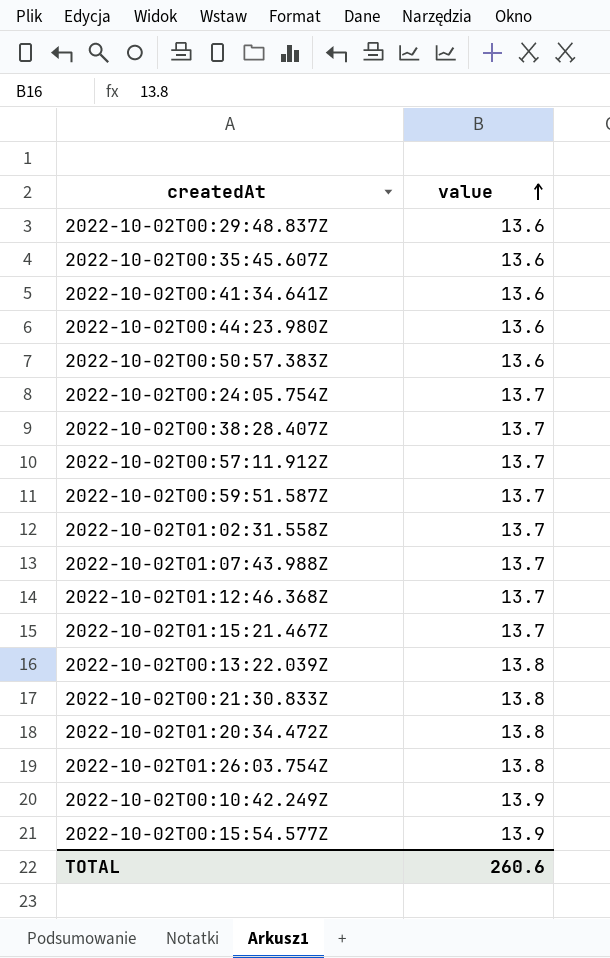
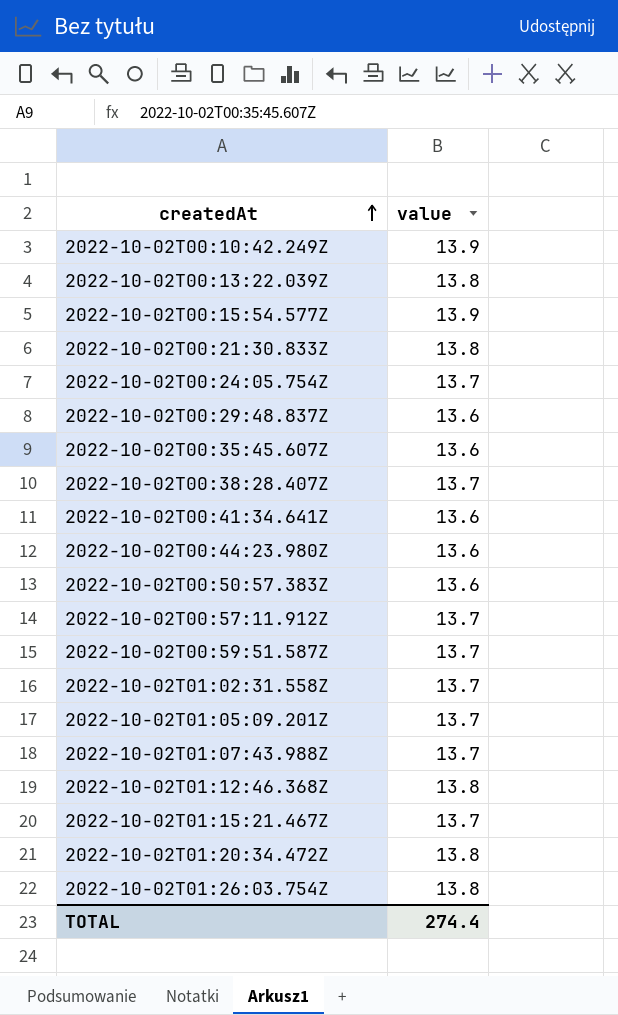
row order: value ascending -> createdAt ascending
row 2022-10-02T01:05:09.201Z: none -> 13.7
2022-10-02T01:12:46.368Z | value: 13.7 -> 13.8
TOTAL | value: 260.6 -> 274.4

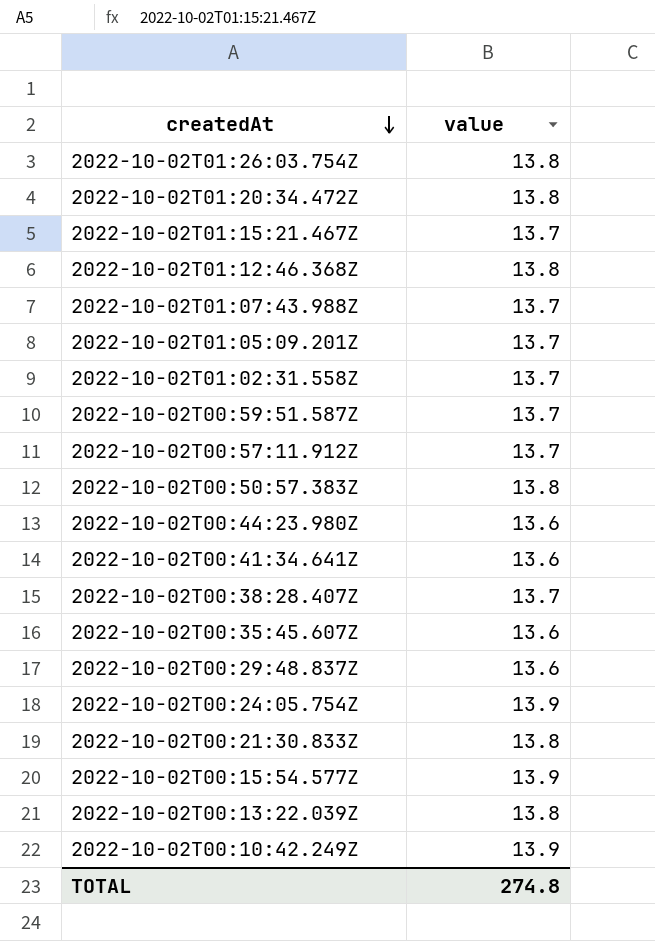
row order: createdAt ascending -> createdAt descending
2022-10-02T00:50:57.383Z | value: 13.6 -> 13.8
2022-10-02T00:24:05.754Z | value: 13.7 -> 13.9
TOTAL | value: 274.4 -> 274.8

